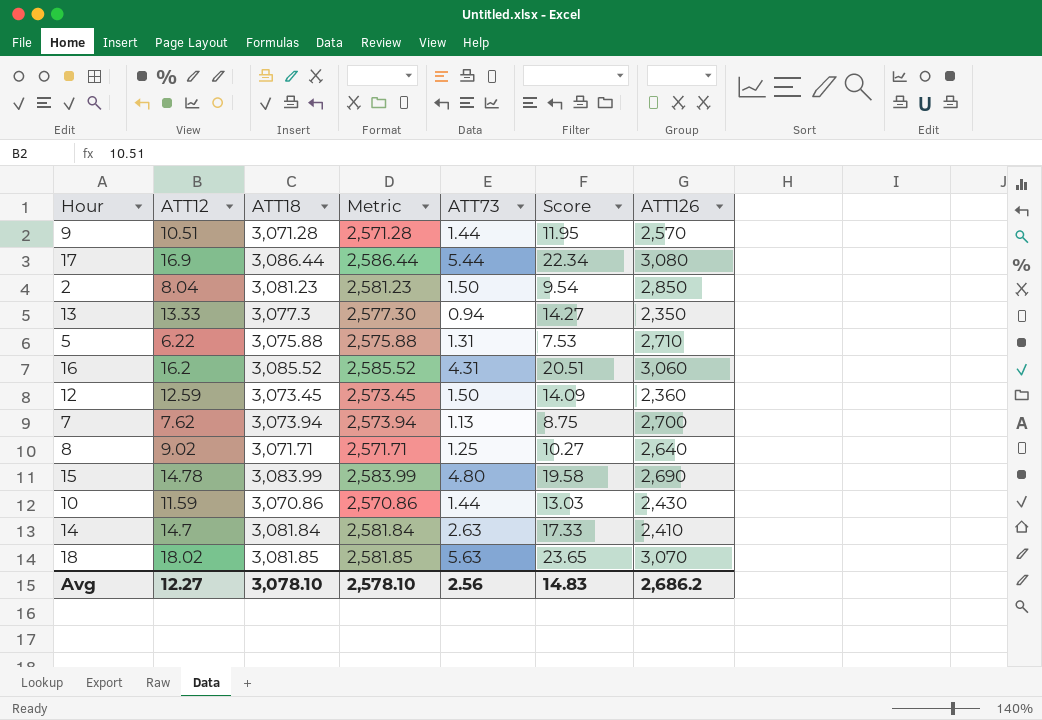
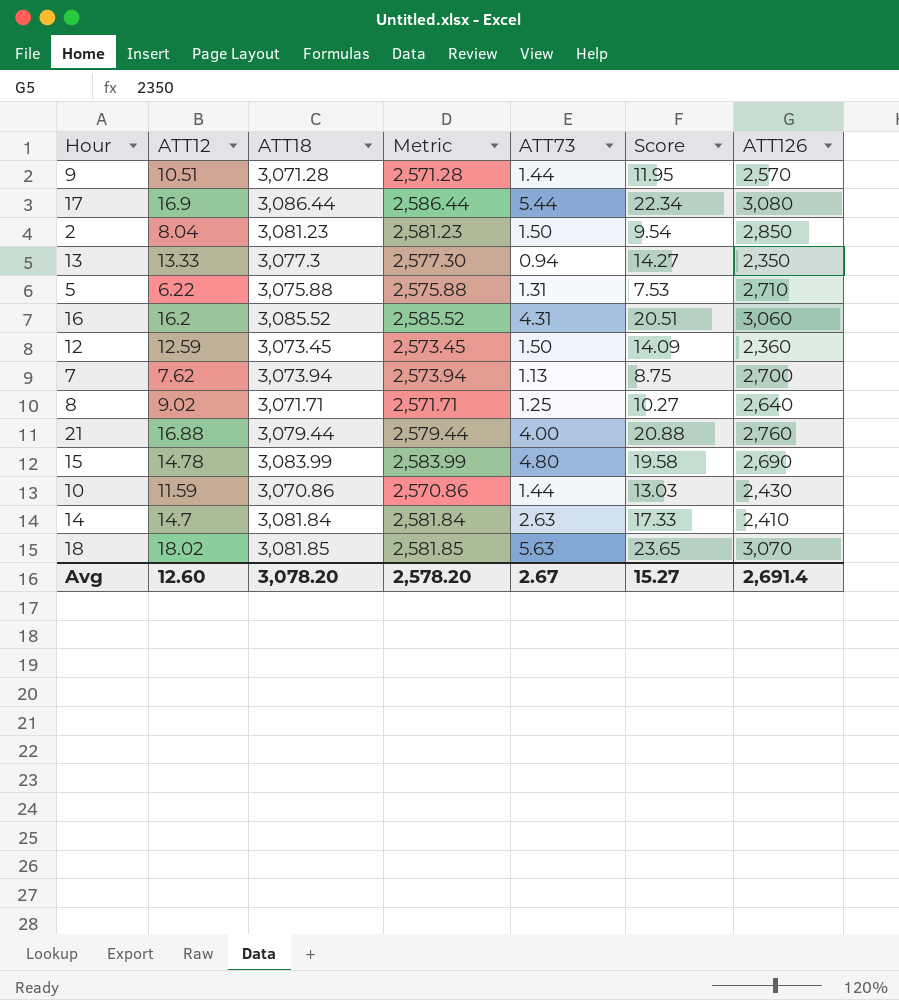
row 21: none -> 16.88 | 3,079.44 | 2,579.44 | 4.00 | 20.88 | 2,760
Avg | ATT12: 12.27 -> 12.60
Avg | ATT18: 3,078.10 -> 3,078.20
Avg | Metric: 2,578.10 -> 2,578.20
Avg | ATT73: 2.56 -> 2.67
Avg | Score: 14.83 -> 15.27
Avg | ATT126: 2,686.2 -> 2,691.4

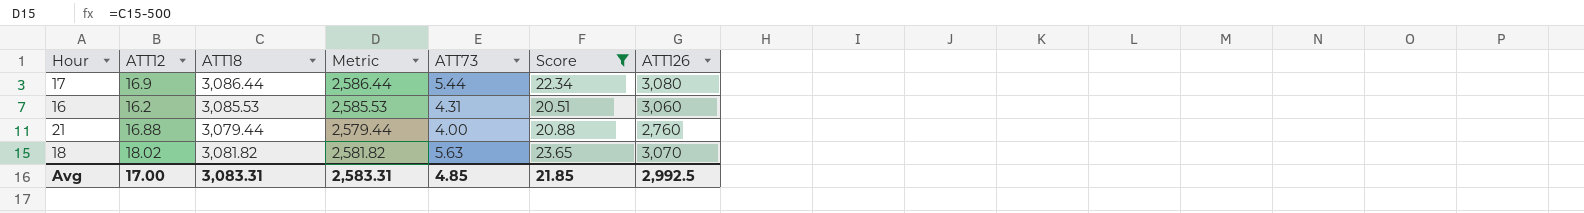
filter: none -> Score >= 20.51
16 | ATT18: 3,085.52 -> 3,085.53
16 | Metric: 2,585.52 -> 2,585.53
18 | ATT18: 3,081.85 -> 3,081.82
18 | Metric: 2,581.85 -> 2,581.82
Avg | ATT12: 12.60 -> 17.00
Avg | ATT18: 3,078.20 -> 3,083.31
Avg | Metric: 2,578.20 -> 2,583.31
Avg | ATT73: 2.67 -> 4.85
Avg | Score: 15.27 -> 21.85
Avg | ATT126: 2,691.4 -> 2,992.5

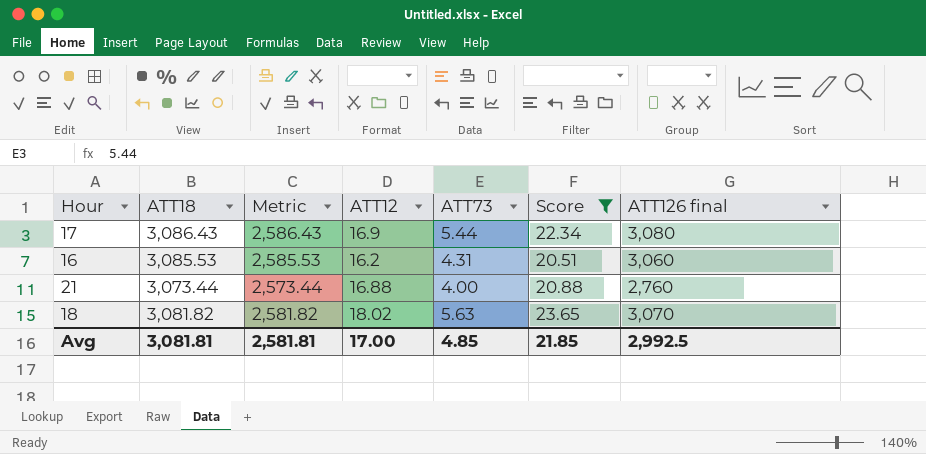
column ATT12 | position: 2 -> 4
column name: ATT126 -> ATT126 final
17 | ATT18: 3,086.44 -> 3,086.43
17 | Metric: 2,586.44 -> 2,586.43
21 | ATT18: 3,079.44 -> 3,073.44
21 | Metric: 2,579.44 -> 2,573.44
Avg | ATT18: 3,083.31 -> 3,081.81
Avg | Metric: 2,583.31 -> 2,581.81

